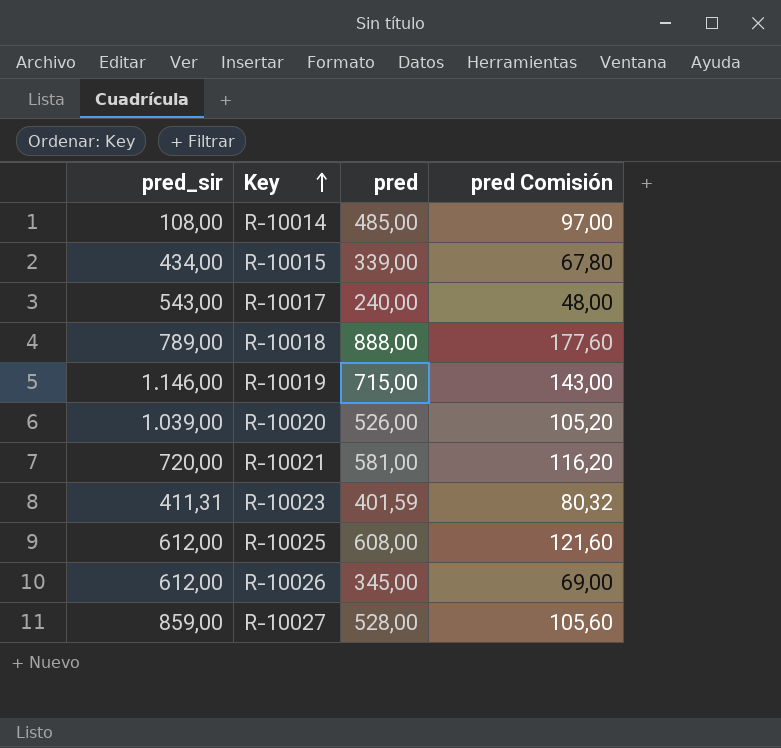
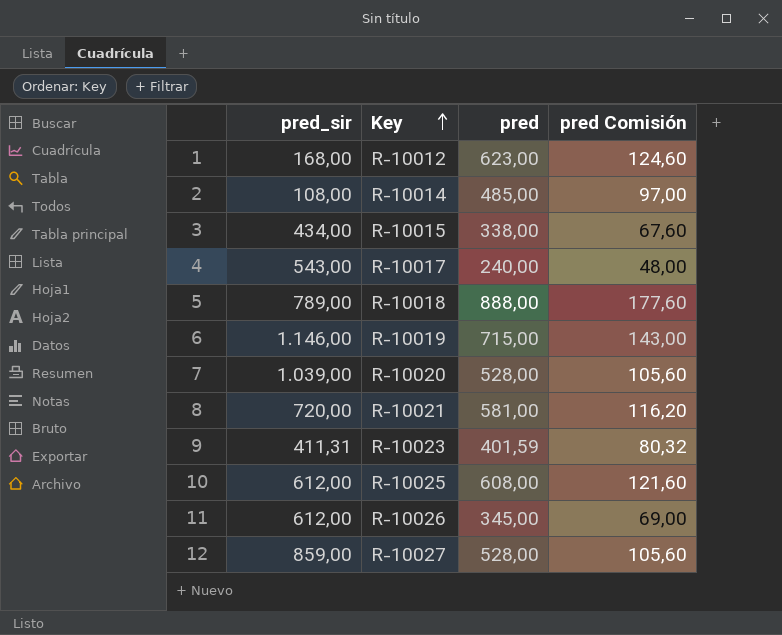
row R-10012: none -> 168,00 | 623,00 | 124,60
R-10015 | pred: 339,00 -> 338,00
R-10015 | pred Comisión: 67,80 -> 67,60
R-10020 | pred: 526,00 -> 528,00
R-10020 | pred Comisión: 105,20 -> 105,60

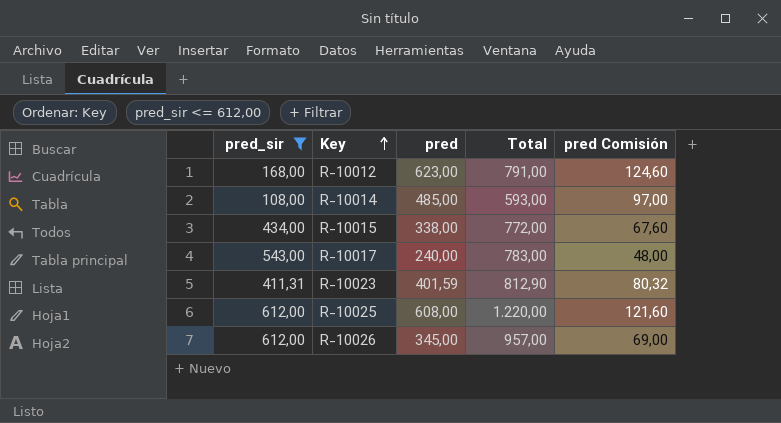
filter: none -> pred_sir <= 612,00
column Total | formula: none -> [pred_sir] + [pred]

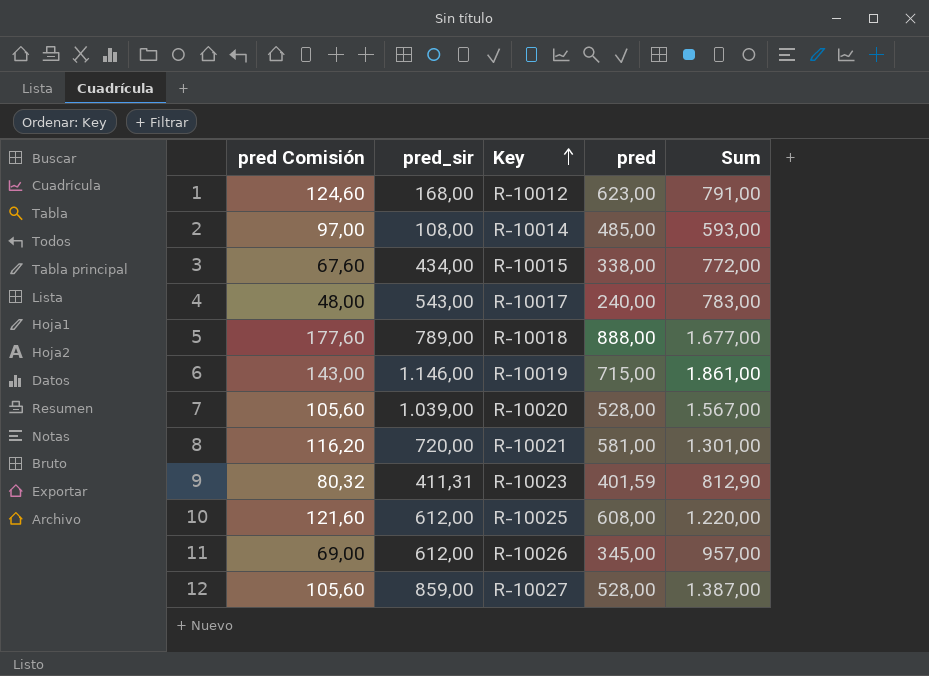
filter: pred_sir <= 612,00 -> none
column pred Comisión | position: 5 -> 1
column name: Total -> Sum

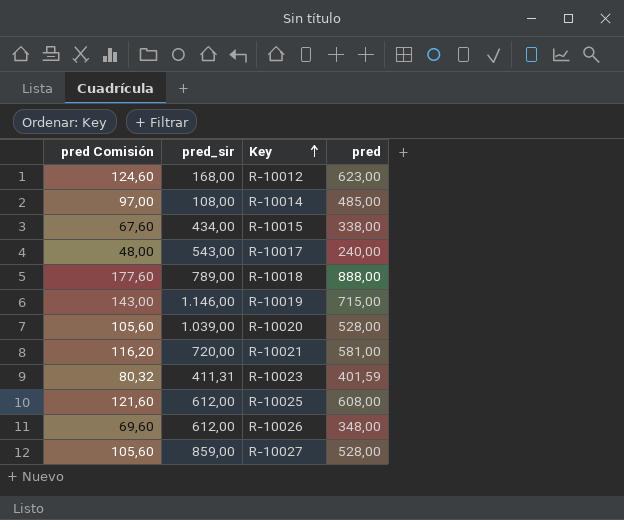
column Sum | formula: [pred_sir] + [pred] -> none
R-10026 | pred Comisión: 69,00 -> 69,60
R-10026 | pred: 345,00 -> 348,00

